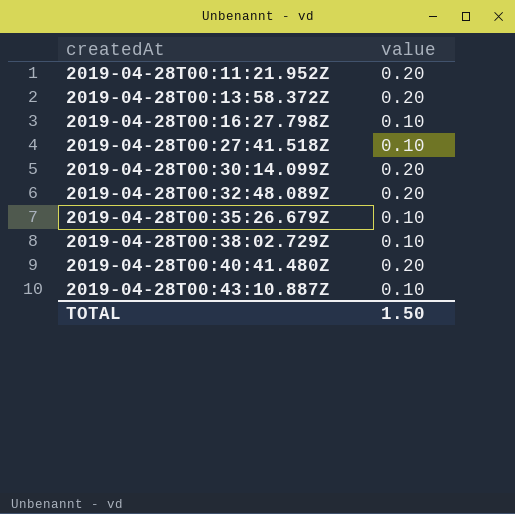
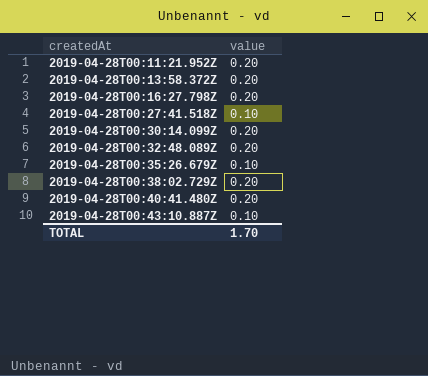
2019-04-28T00:16:27.798Z | value: 0.10 -> 0.20
2019-04-28T00:38:02.729Z | value: 0.10 -> 0.20
TOTAL | value: 1.50 -> 1.70

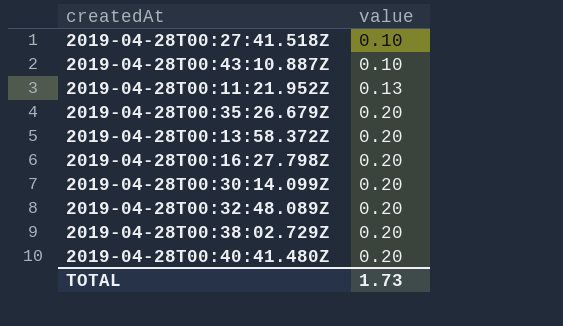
row order: createdAt ascending -> value ascending
2019-04-28T00:11:21.952Z | value: 0.20 -> 0.13
2019-04-28T00:35:26.679Z | value: 0.10 -> 0.20
TOTAL | value: 1.70 -> 1.73

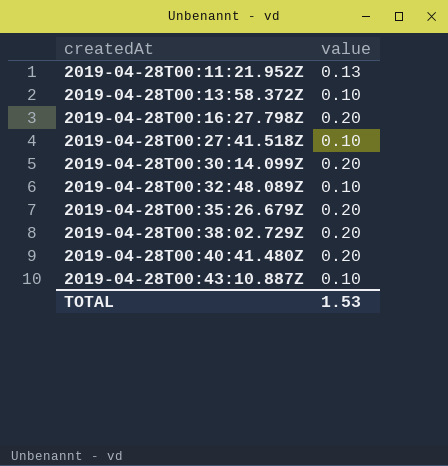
row order: value ascending -> createdAt ascending
2019-04-28T00:13:58.372Z | value: 0.20 -> 0.10
2019-04-28T00:32:48.089Z | value: 0.20 -> 0.10
TOTAL | value: 1.73 -> 1.53

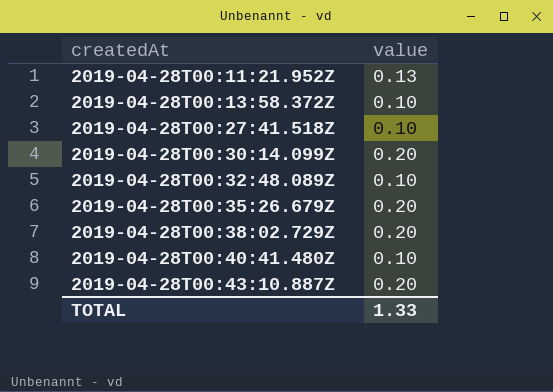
row 2019-04-28T00:16:27.798Z: 0.20 -> none
2019-04-28T00:40:41.480Z | value: 0.20 -> 0.10
2019-04-28T00:43:10.887Z | value: 0.10 -> 0.20
TOTAL | value: 1.53 -> 1.33

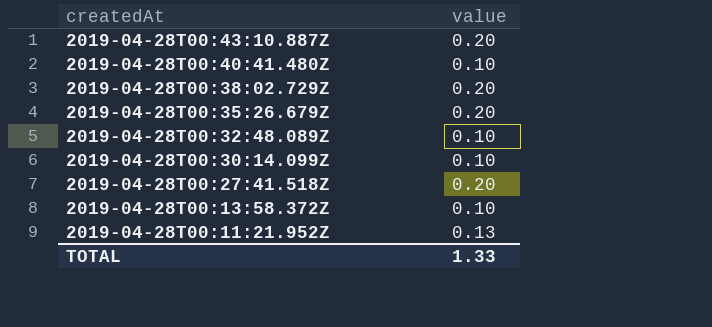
row order: createdAt ascending -> createdAt descending
2019-04-28T00:30:14.099Z | value: 0.20 -> 0.10
2019-04-28T00:27:41.518Z | value: 0.10 -> 0.20

